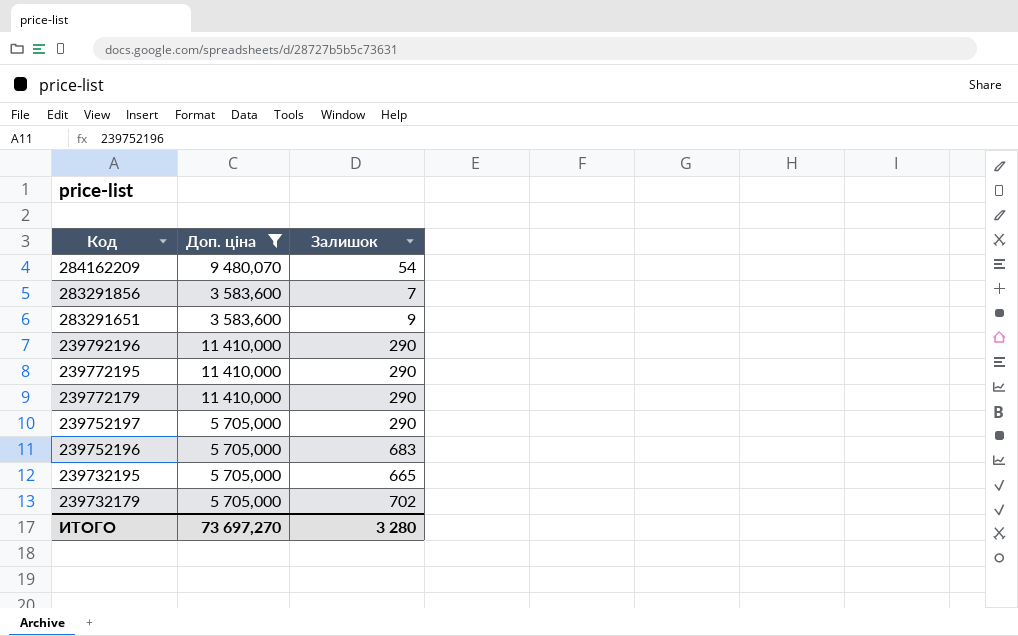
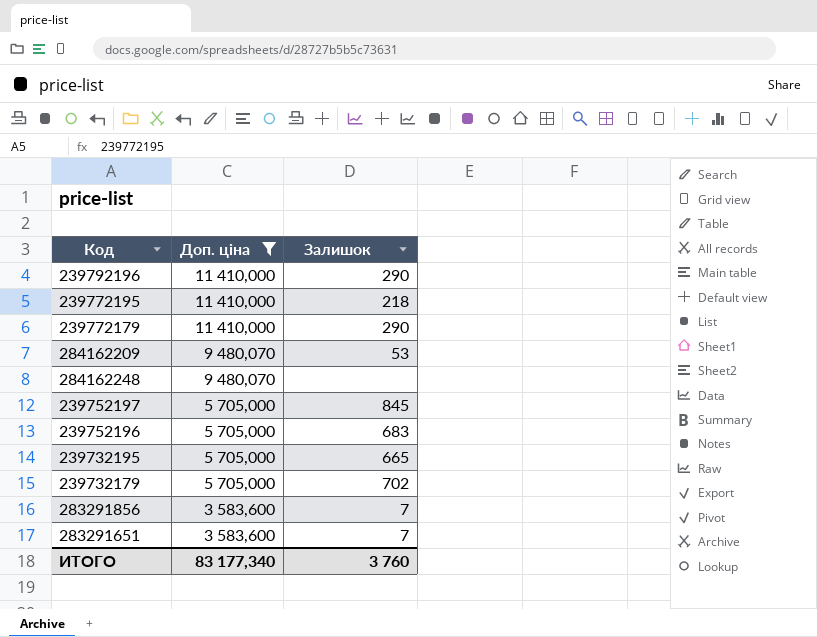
row order: Код descending -> Доп. ціна descending
239772195 | Залишок: 290 -> 218
284162209 | Залишок: 54 -> 53
row 284162248: none -> 9 480,070 | none
239752197 | Залишок: 290 -> 845
283291651 | Залишок: 9 -> 7
ИТОГО | Доп. ціна: 73 697,270 -> 83 177,340
ИТОГО | Залишок: 3 280 -> 3 760

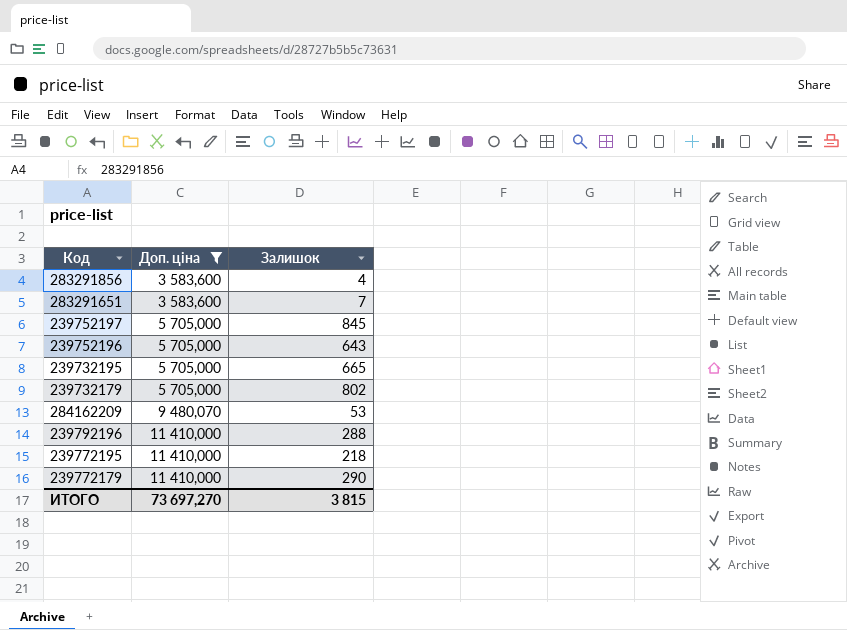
row order: Доп. ціна descending -> Доп. ціна ascending
row 284162248: 9 480,070 | none -> none
283291856 | Залишок: 7 -> 4
239752196 | Залишок: 683 -> 643
239732179 | Залишок: 702 -> 802
239792196 | Залишок: 290 -> 288
ИТОГО | Доп. ціна: 83 177,340 -> 73 697,270
ИТОГО | Залишок: 3 760 -> 3 815

